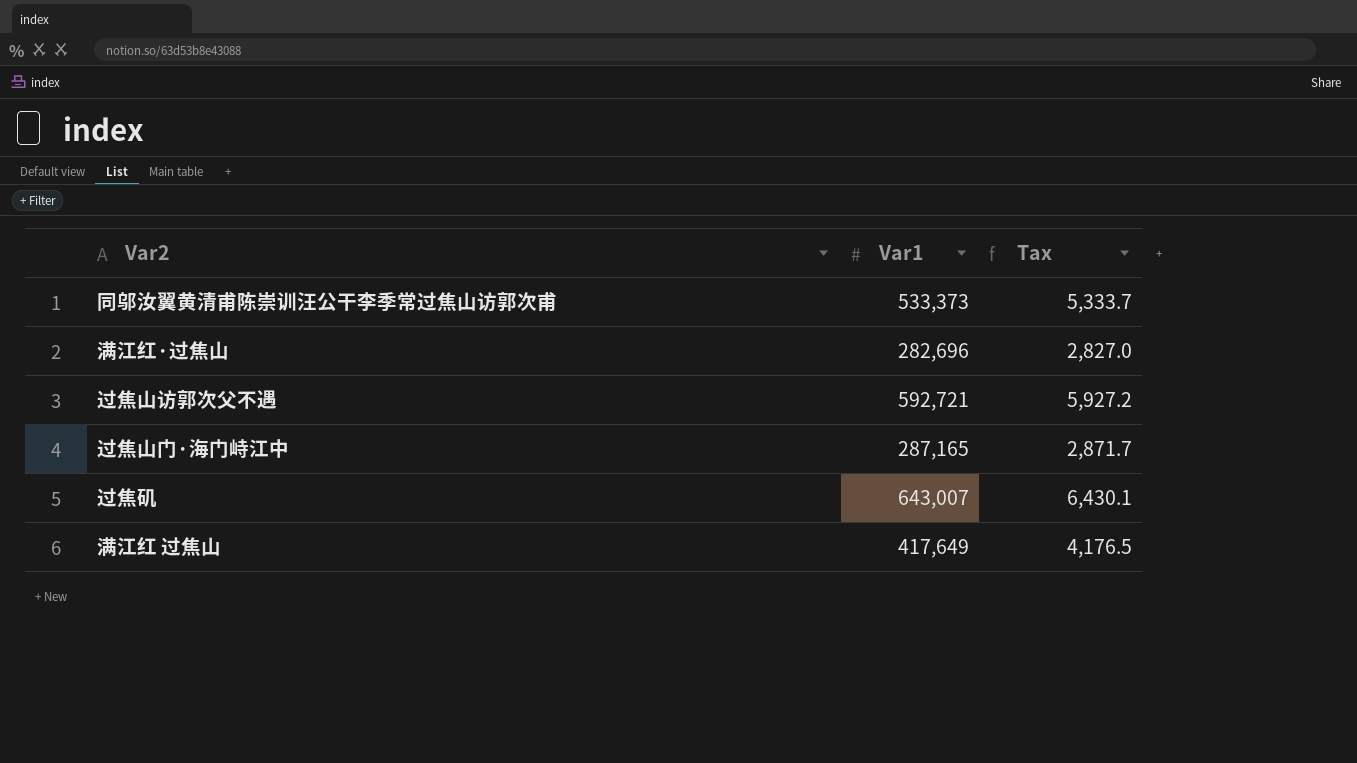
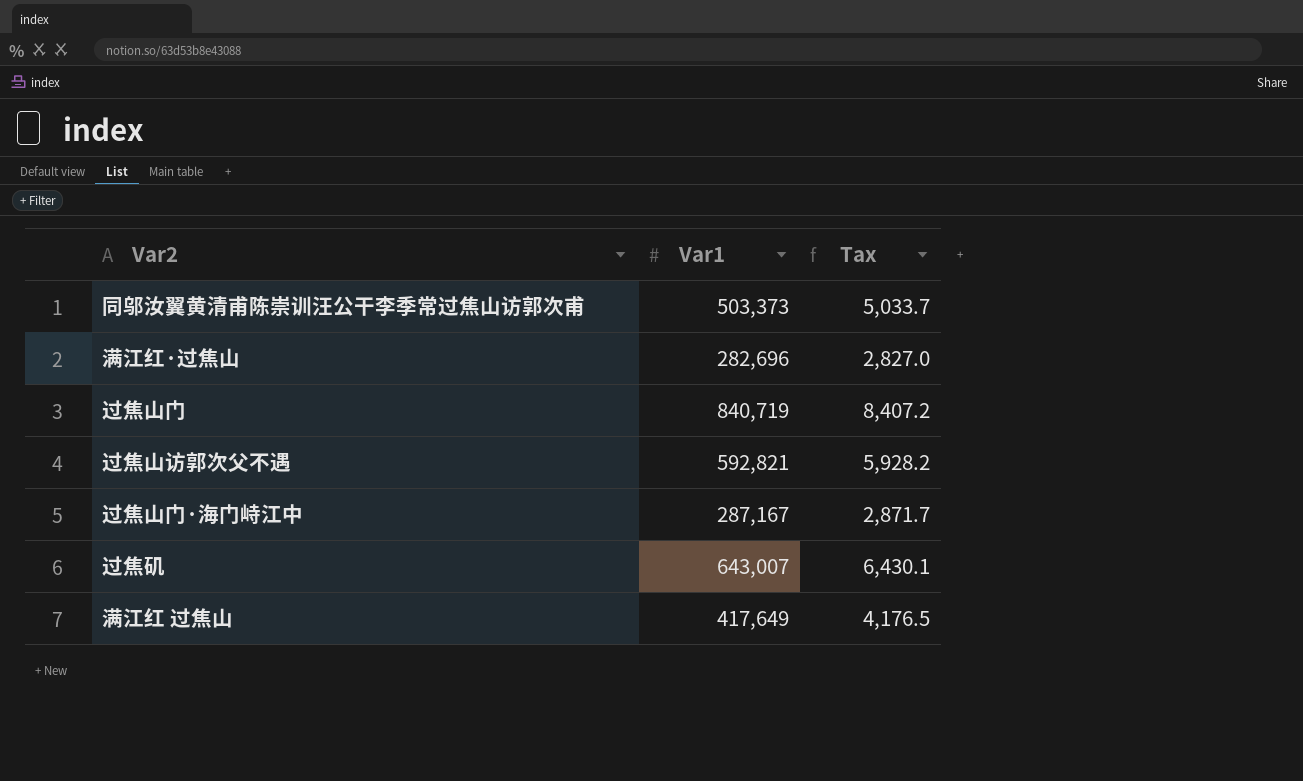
同邬汝翼黄清甫陈崇训汪公干李季常过焦山访郭次甫 | Var1: 533,373 -> 503,373
同邬汝翼黄清甫陈崇训汪公干李季常过焦山访郭次甫 | Tax: 5,333.7 -> 5,033.7
row 过焦山门: none -> 840,719 | 8,407.2
过焦山访郭次父不遇 | Var1: 592,721 -> 592,821
过焦山访郭次父不遇 | Tax: 5,927.2 -> 5,928.2
过焦山门·海门峙江中 | Var1: 287,165 -> 287,167

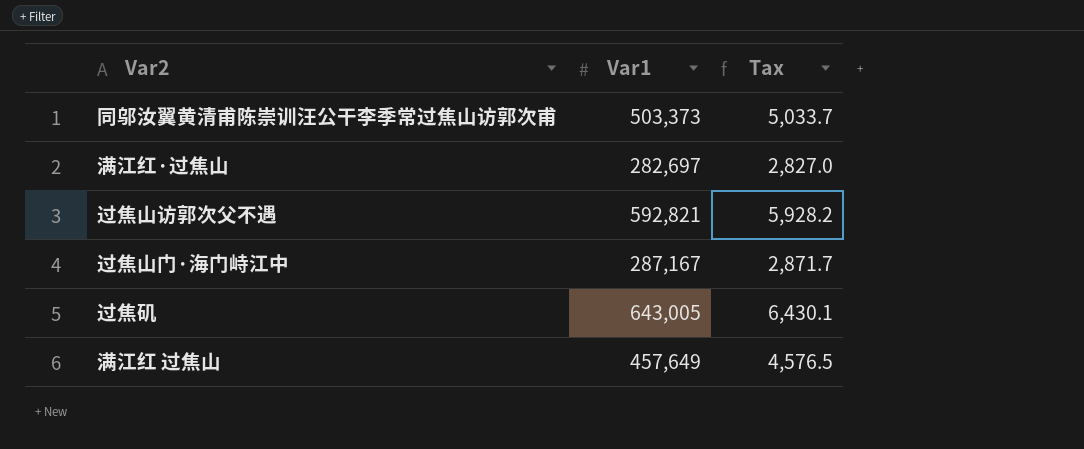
row 过焦山门: 840,719 | 8,407.2 -> none
满江红·过焦山 | Var1: 282,696 -> 282,697
过焦矶 | Var1: 643,007 -> 643,005
满江红 过焦山 | Var1: 417,649 -> 457,649
满江红 过焦山 | Tax: 4,176.5 -> 4,576.5

